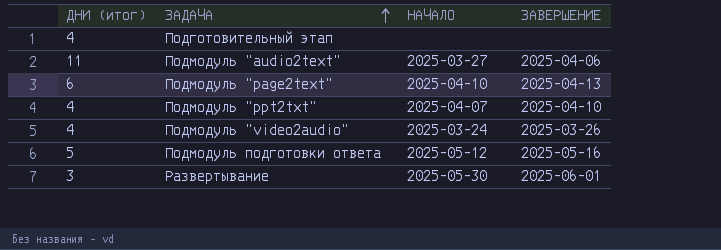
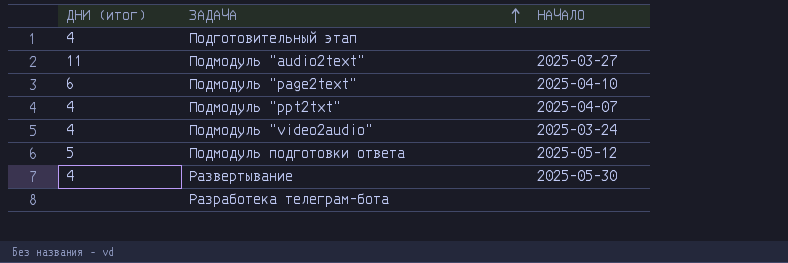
column ЗАВЕРШЕНИЕ | position: 4 -> none
Развертывание | ДНИ (итог): 3 -> 4
row Разработека телеграм-бота: none -> none | none

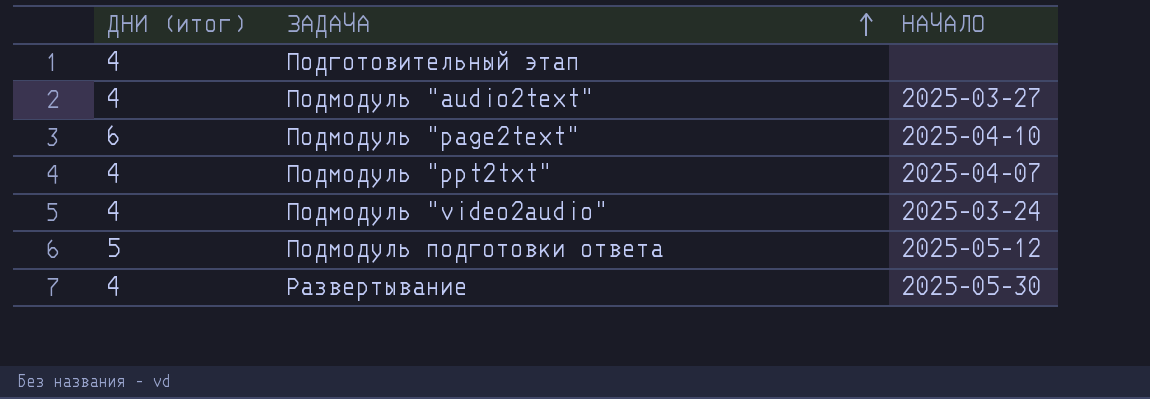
row Разработека телеграм-бота: none | none -> none
Подмодуль "audio2text" | ДНИ (итог): 11 -> 4

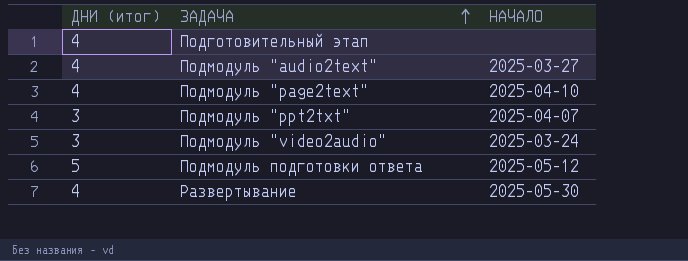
Подмодуль "page2text" | ДНИ (итог): 6 -> 4
Подмодуль "ppt2txt" | ДНИ (итог): 4 -> 3
Подмодуль "video2audio" | ДНИ (итог): 4 -> 3

